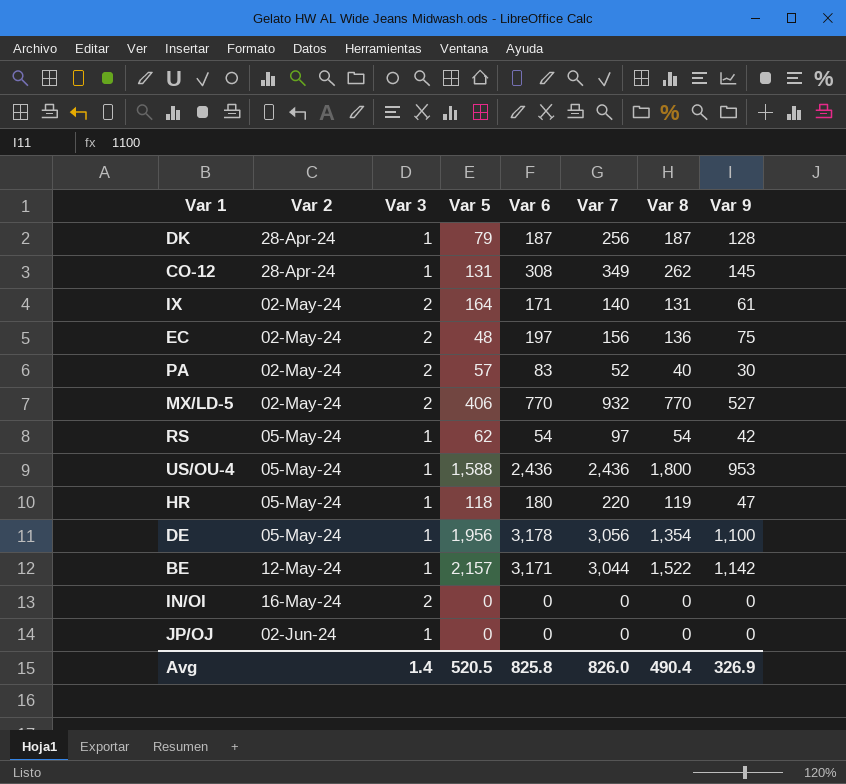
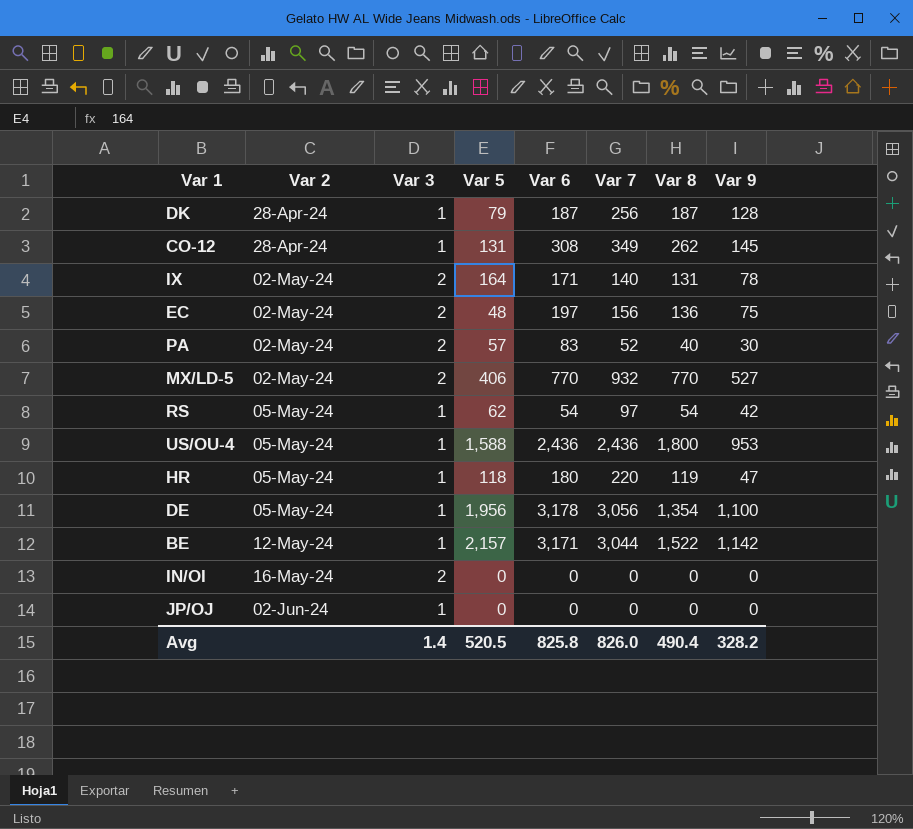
IX | Var 9: 61 -> 78
Avg | Var 9: 326.9 -> 328.2

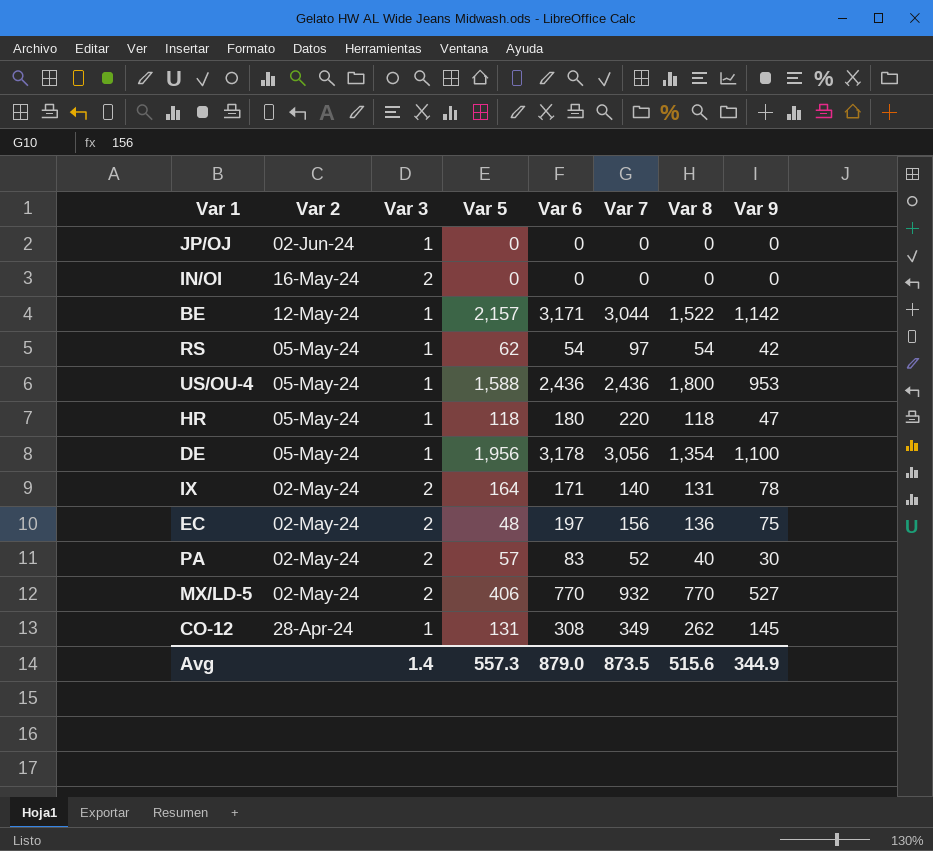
row order: Var 2 ascending -> Var 2 descending
row DK: 28-Apr-24 | 1 | 79 | 187 | 256 | 187 | 128 -> none
HR | Var 8: 119 -> 118
Avg | Var 5: 520.5 -> 557.3
Avg | Var 6: 825.8 -> 879.0
Avg | Var 7: 826.0 -> 873.5
Avg | Var 8: 490.4 -> 515.6
Avg | Var 9: 328.2 -> 344.9

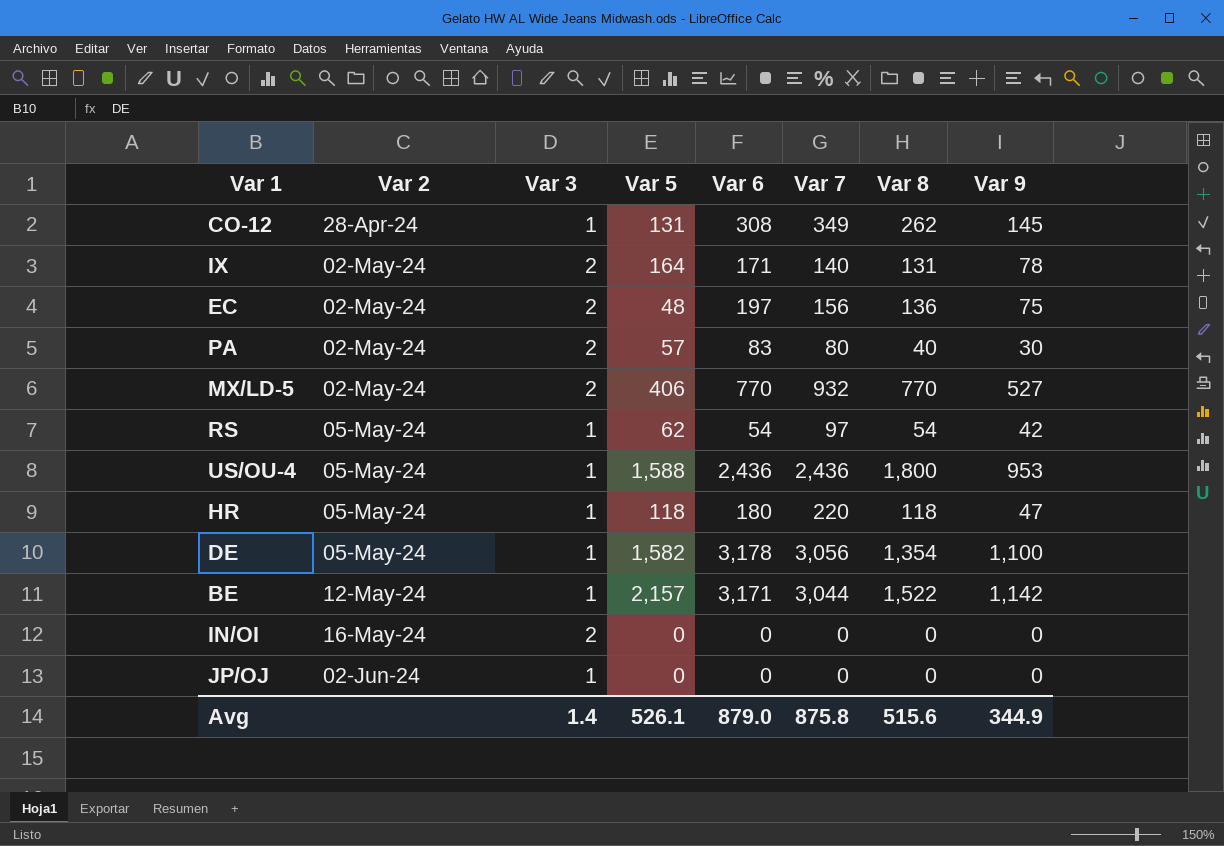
row order: Var 2 descending -> Var 2 ascending
PA | Var 7: 52 -> 80
DE | Var 5: 1,956 -> 1,582
Avg | Var 5: 557.3 -> 526.1
Avg | Var 7: 873.5 -> 875.8

